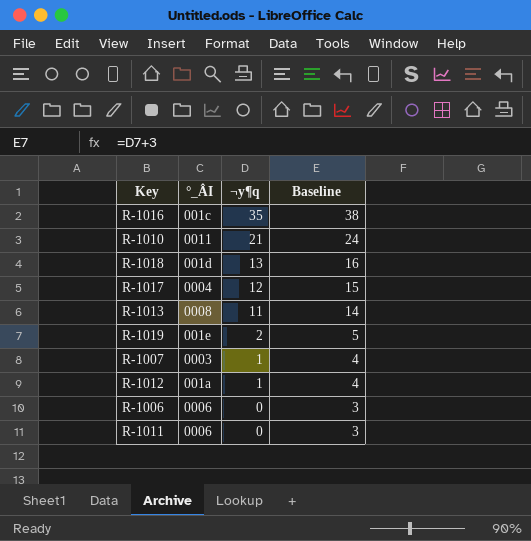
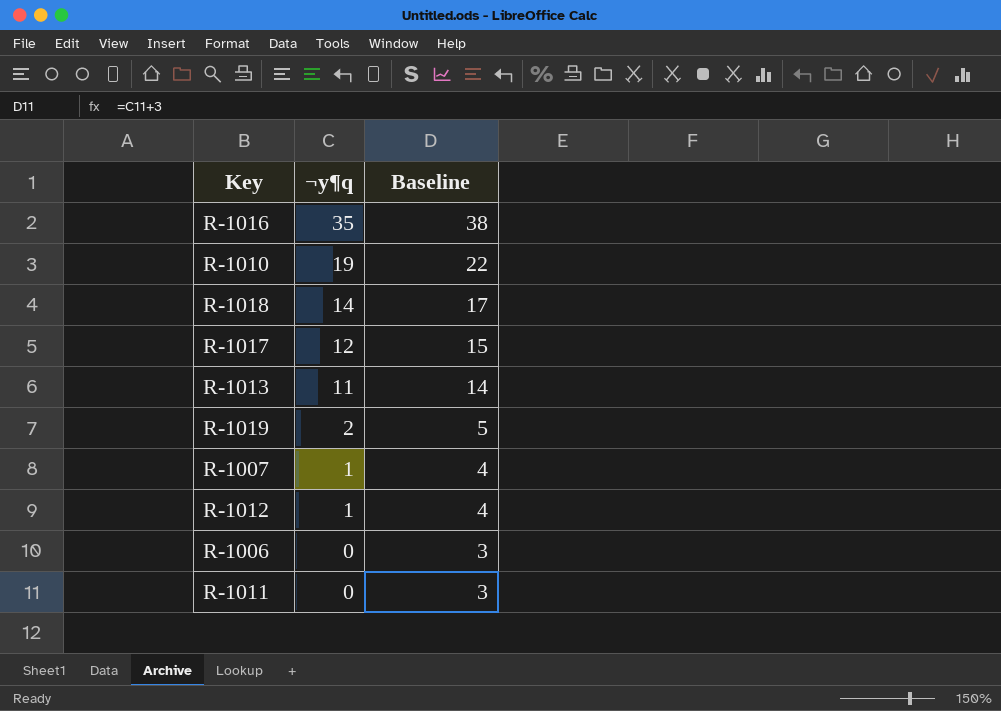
column °_ÂI | position: 2 -> none
R-1010 | ¬y¶q: 21 -> 19
R-1010 | Baseline: 24 -> 22
R-1018 | ¬y¶q: 13 -> 14
R-1018 | Baseline: 16 -> 17

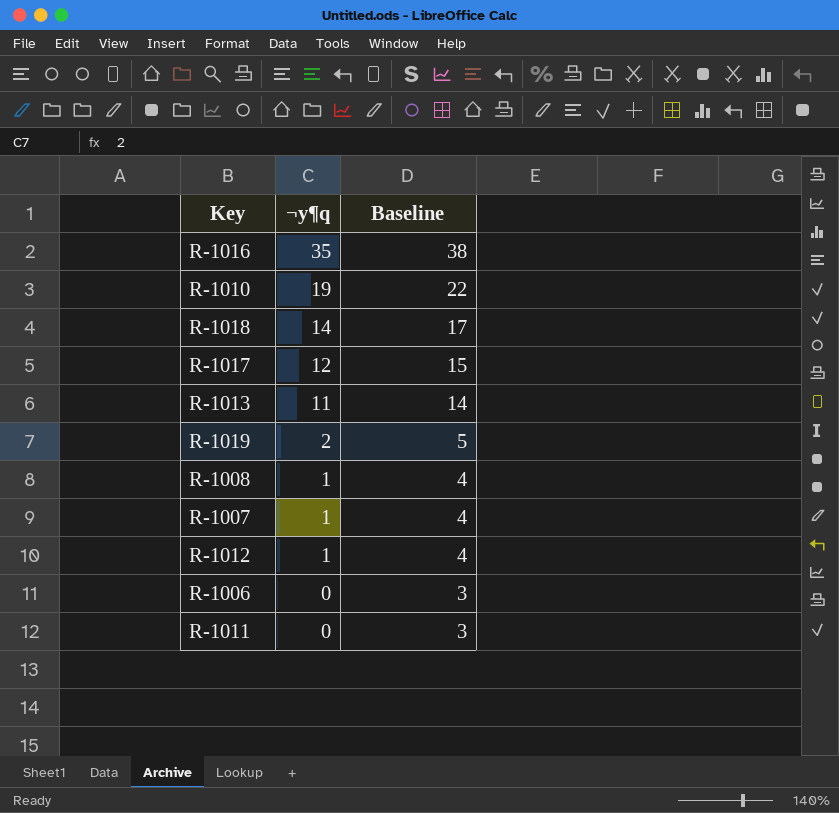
row R-1008: none -> 1 | 4

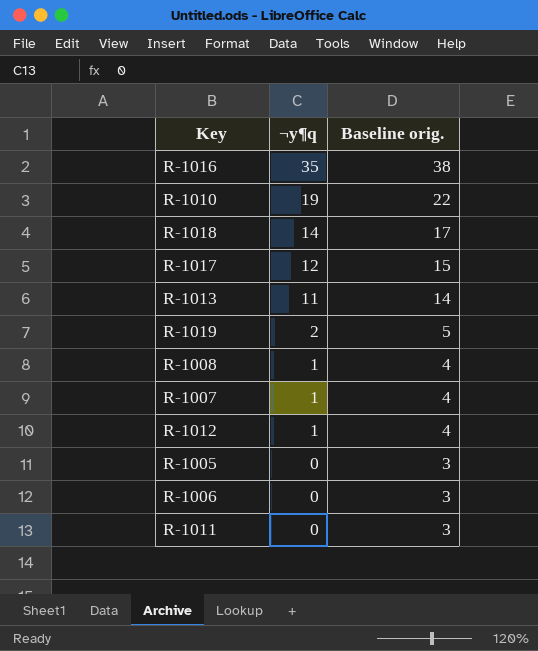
column name: Baseline -> Baseline orig.
row R-1005: none -> 0 | 3

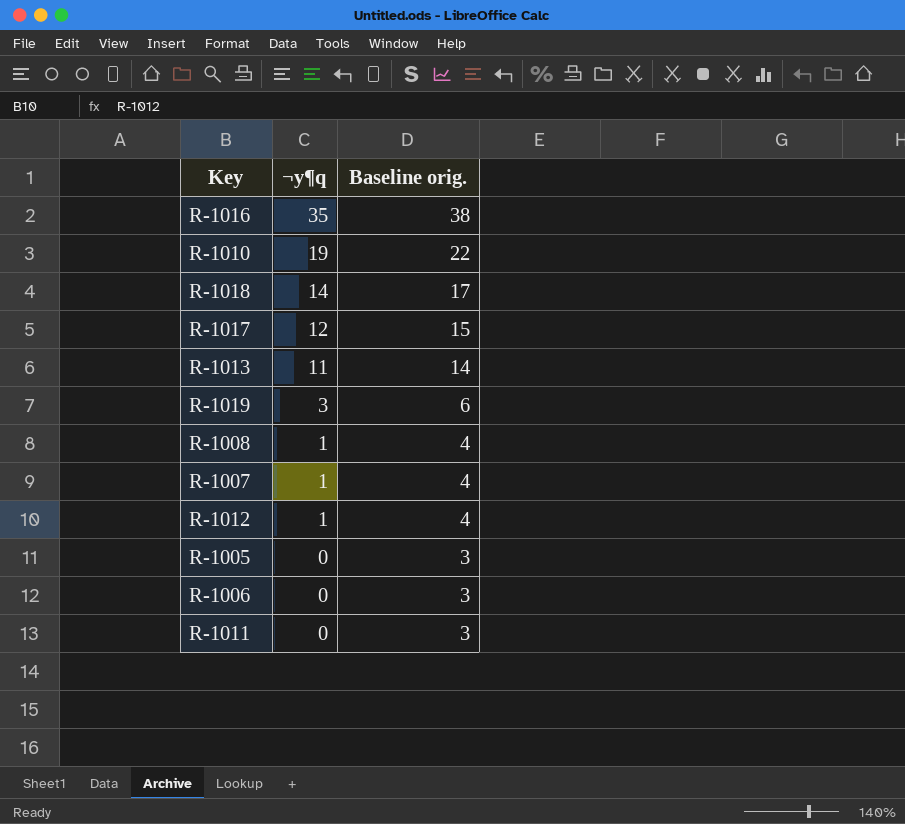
R-1019 | ¬y¶q: 2 -> 3
R-1019 | Baseline orig.: 5 -> 6

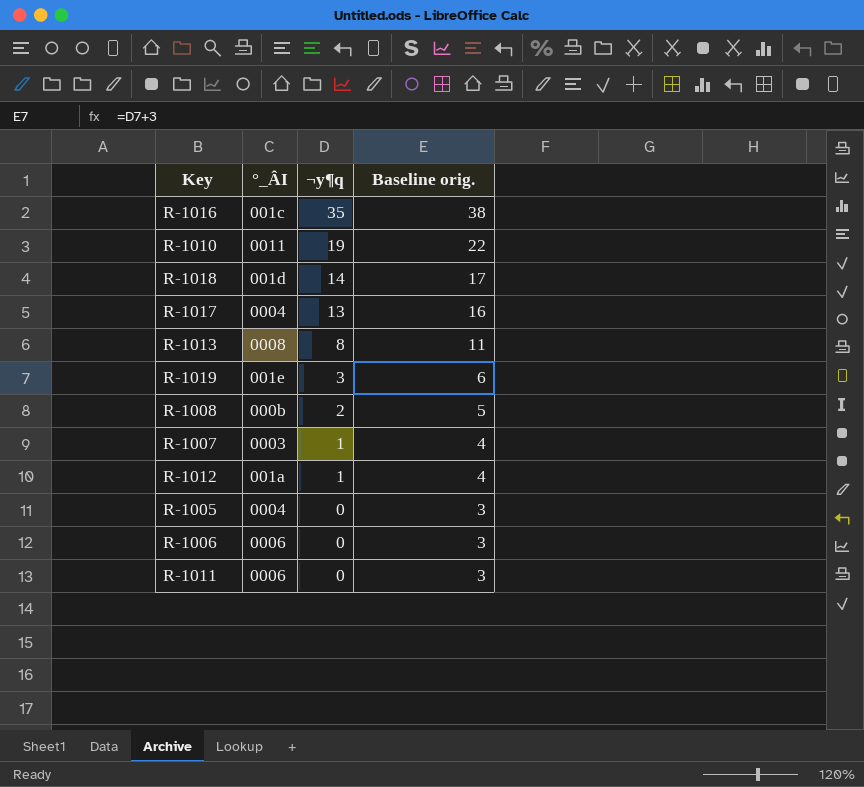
column °_ÂI | position: none -> 2
R-1017 | ¬y¶q: 12 -> 13
R-1017 | Baseline orig.: 15 -> 16
R-1013 | ¬y¶q: 11 -> 8
R-1013 | Baseline orig.: 14 -> 11
R-1008 | ¬y¶q: 1 -> 2
R-1008 | Baseline orig.: 4 -> 5

